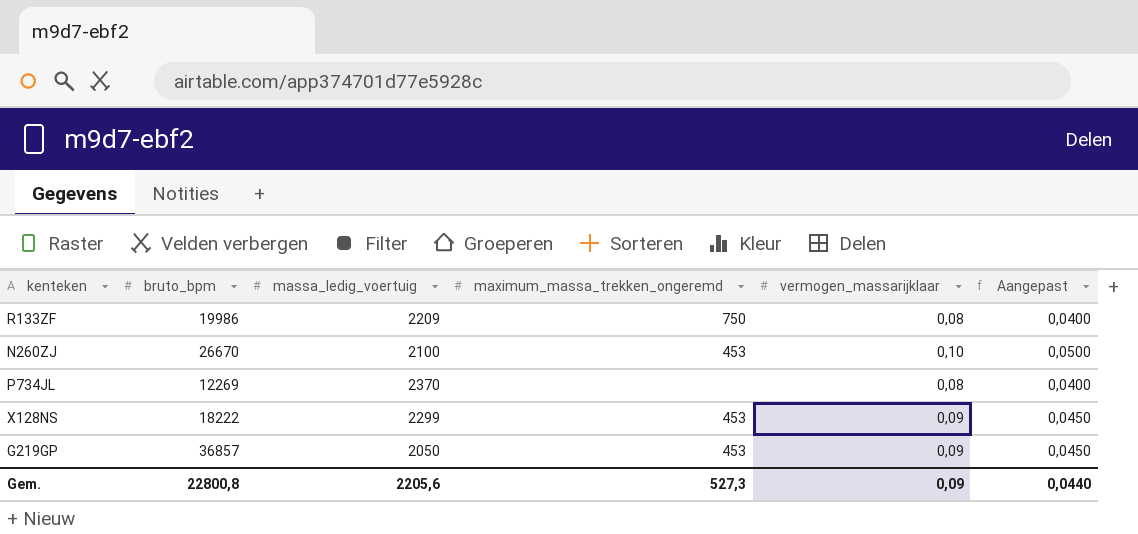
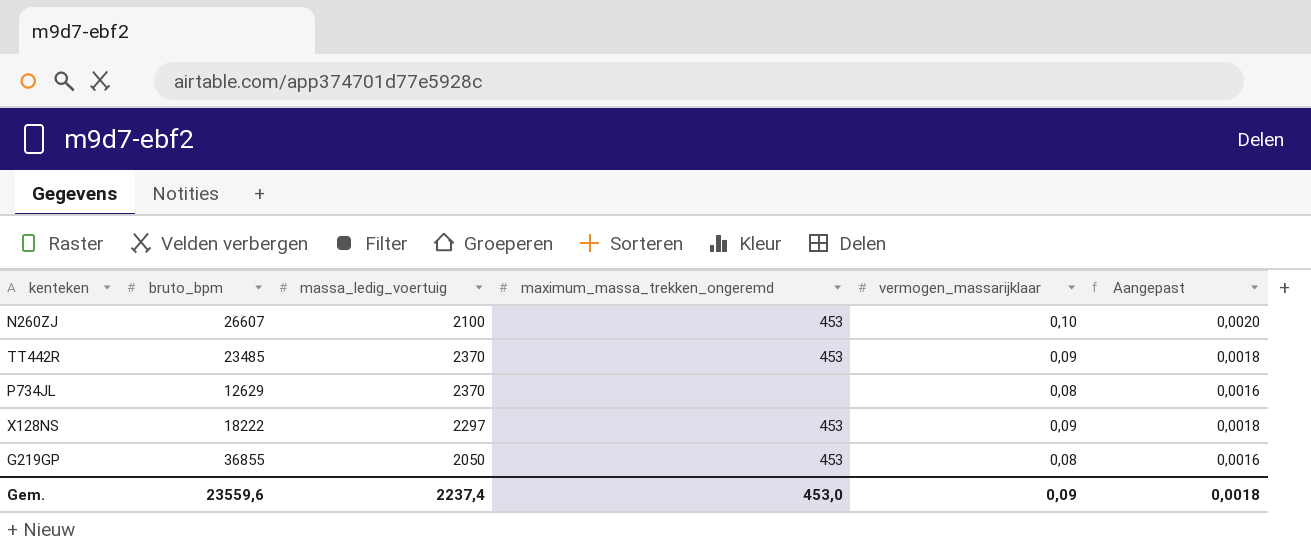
column Aangepast | formula: [vermogen_massarijklaar] * 0,5 -> [vermogen_massarijklaar] * 0,02
row R133ZF: 19986 | 2209 | 750 | 0,08 | 0,0400 -> none
N260ZJ | bruto_bpm: 26670 -> 26607
row TT442R: none -> 23485 | 2370 | 453 | 0,09 | 0,0018
P734JL | bruto_bpm: 12269 -> 12629
X128NS | massa_ledig_voertuig: 2299 -> 2297
G219GP | bruto_bpm: 36857 -> 36855
G219GP | vermogen_massarijklaar: 0,09 -> 0,08
Gem. | bruto_bpm: 22800,8 -> 23559,6
Gem. | massa_ledig_voertuig: 2205,6 -> 2237,4
Gem. | maximum_massa_trekken_ongeremd: 527,3 -> 453,0
Gem. | Aangepast: 0,0440 -> 0,0018

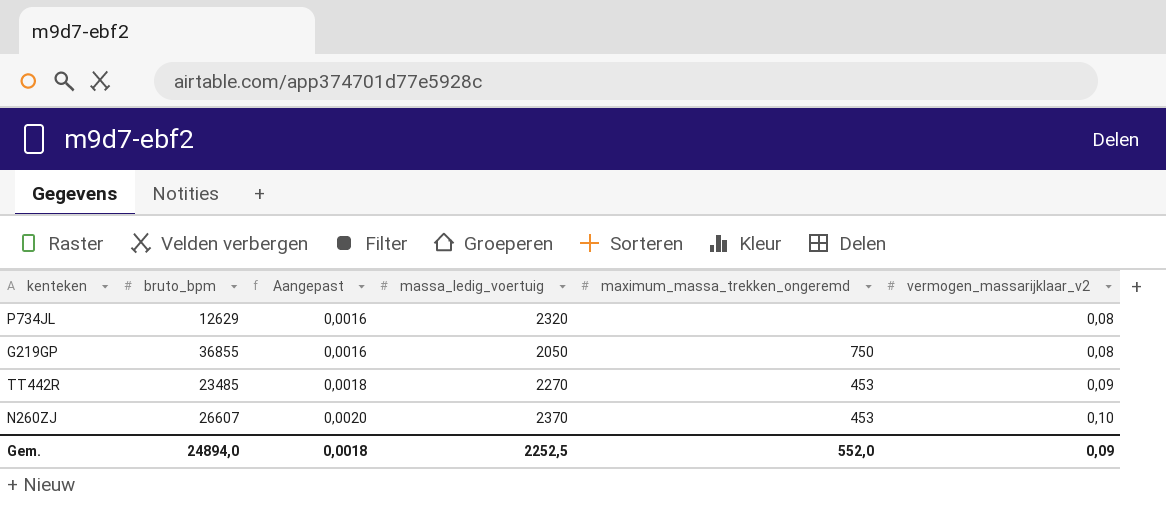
row order: none -> Aangepast ascending
column Aangepast | position: 6 -> 3
column name: vermogen_massarijklaar -> vermogen_massarijklaar_v2
row X128NS: 18222 | 2297 | 453 | 0,09 | 0,0018 -> none
P734JL | massa_ledig_voertuig: 2370 -> 2320
G219GP | maximum_massa_trekken_ongeremd: 453 -> 750
TT442R | massa_ledig_voertuig: 2370 -> 2270
N260ZJ | massa_ledig_voertuig: 2100 -> 2370
Gem. | bruto_bpm: 23559,6 -> 24894,0
Gem. | massa_ledig_voertuig: 2237,4 -> 2252,5
Gem. | maximum_massa_trekken_ongeremd: 453,0 -> 552,0

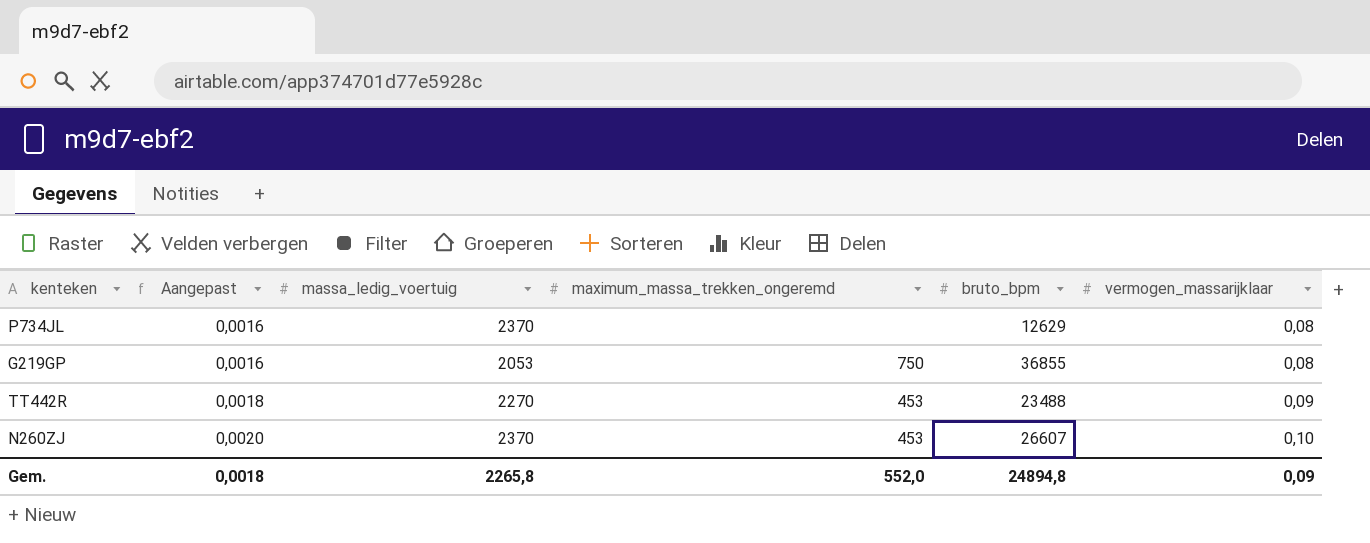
column bruto_bpm | position: 2 -> 5
column name: vermogen_massarijklaar_v2 -> vermogen_massarijklaar
P734JL | massa_ledig_voertuig: 2320 -> 2370
G219GP | massa_ledig_voertuig: 2050 -> 2053
TT442R | bruto_bpm: 23485 -> 23488
Gem. | massa_ledig_voertuig: 2252,5 -> 2265,8
Gem. | bruto_bpm: 24894,0 -> 24894,8

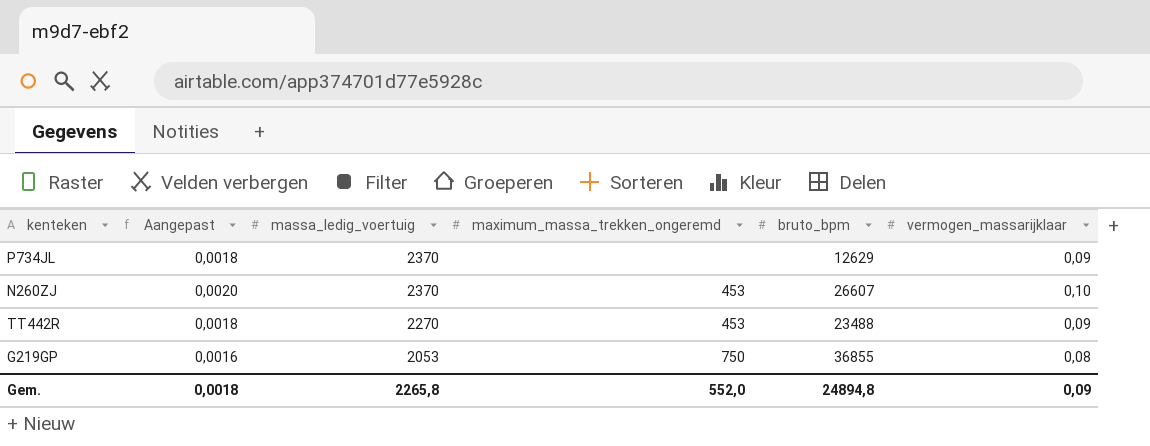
row order: Aangepast ascending -> massa_ledig_voertuig descending
P734JL | Aangepast: 0,0016 -> 0,0018
P734JL | vermogen_massarijklaar: 0,08 -> 0,09

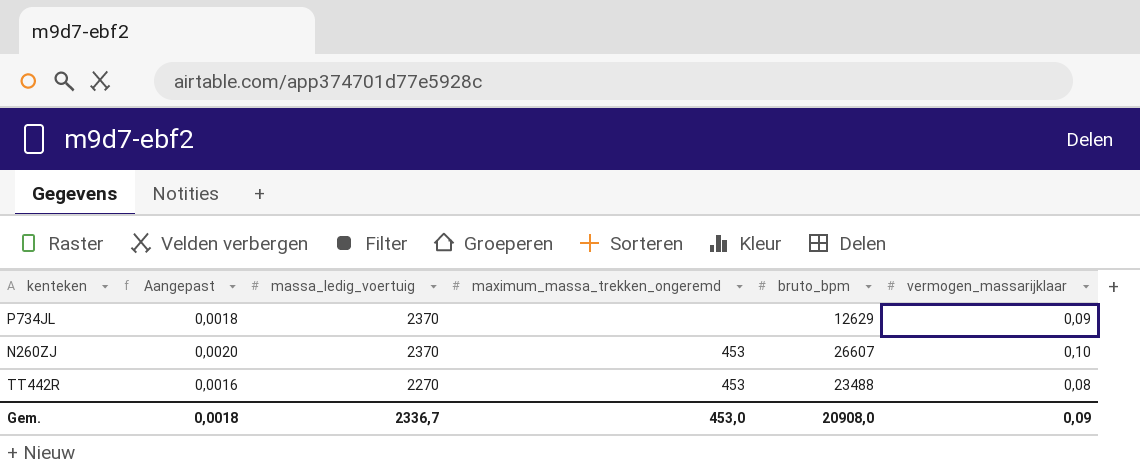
row G219GP: 0,0016 | 2053 | 750 | 36855 | 0,08 -> none
TT442R | Aangepast: 0,0018 -> 0,0016
TT442R | vermogen_massarijklaar: 0,09 -> 0,08
Gem. | massa_ledig_voertuig: 2265,8 -> 2336,7
Gem. | maximum_massa_trekken_ongeremd: 552,0 -> 453,0
Gem. | bruto_bpm: 24894,8 -> 20908,0

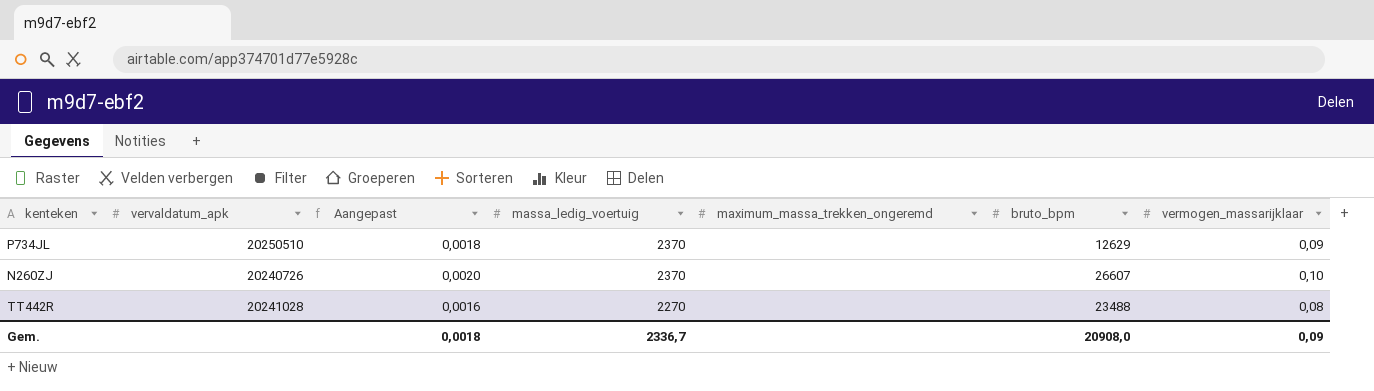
column vervaldatum_apk | position: none -> 2
N260ZJ | maximum_massa_trekken_ongeremd: 453 -> none
TT442R | maximum_massa_trekken_ongeremd: 453 -> none
Gem. | maximum_massa_trekken_ongeremd: 453,0 -> none

